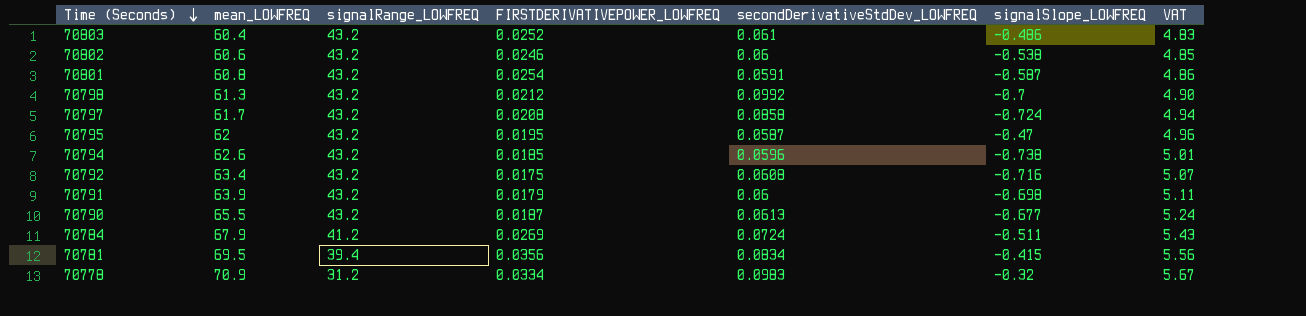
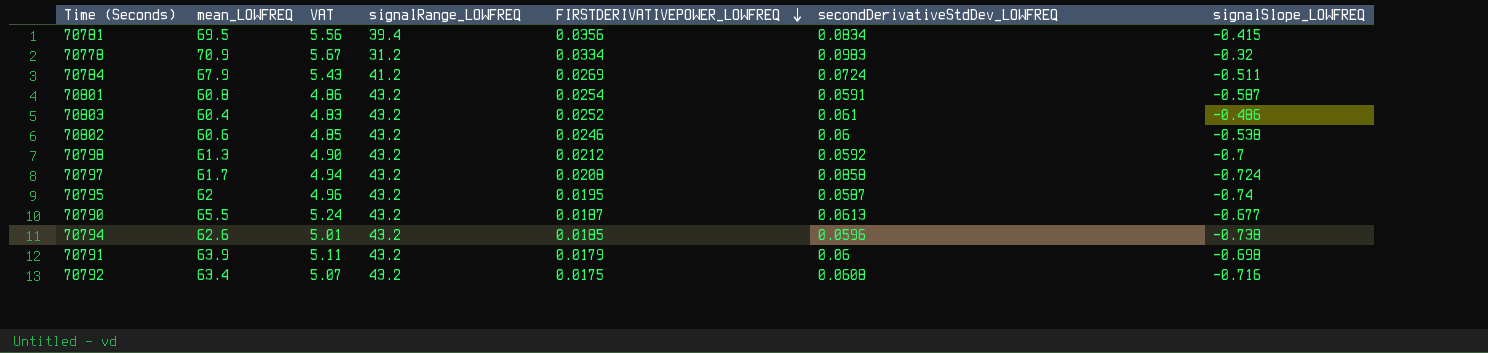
row order: Time (Seconds) descending -> FIRSTDERIVATIVEPOWER_LOWFREQ descending
column VAT | position: 7 -> 3
70798 | secondDerivativeStdDev_LOWFREQ: 0.0992 -> 0.0592
70795 | signalSlope_LOWFREQ: -0.47 -> -0.74

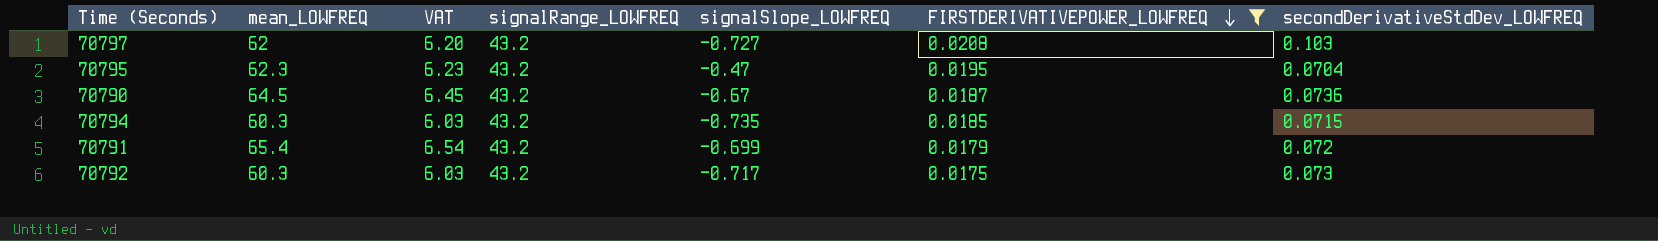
filter: none -> FIRSTDERIVATIVEPOWER_LOWFREQ <= 0.0208
column VAT | formula: [mean_LOWFREQ] * 0.08 -> [mean_LOWFREQ] * 0.1
column signalSlope_LOWFREQ | position: 7 -> 5
70797 | mean_LOWFREQ: 61.7 -> 62
70797 | signalSlope_LOWFREQ: -0.724 -> -0.727
70797 | secondDerivativeStdDev_LOWFREQ: 0.0858 -> 0.103
70795 | mean_LOWFREQ: 62 -> 62.3
70795 | signalSlope_LOWFREQ: -0.74 -> -0.47
70795 | secondDerivativeStdDev_LOWFREQ: 0.0587 -> 0.0704
70790 | mean_LOWFREQ: 65.5 -> 64.5
70790 | signalSlope_LOWFREQ: -0.677 -> -0.67
70790 | secondDerivativeStdDev_LOWFREQ: 0.0613 -> 0.0736
70794 | mean_LOWFREQ: 62.6 -> 60.3
70794 | signalSlope_LOWFREQ: -0.738 -> -0.735
70794 | secondDerivativeStdDev_LOWFREQ: 0.0596 -> 0.0715
70791 | mean_LOWFREQ: 63.9 -> 65.4
70791 | signalSlope_LOWFREQ: -0.698 -> -0.699
70791 | secondDerivativeStdDev_LOWFREQ: 0.06 -> 0.072
70792 | mean_LOWFREQ: 63.4 -> 60.3
70792 | signalSlope_LOWFREQ: -0.716 -> -0.717
70792 | secondDerivativeStdDev_LOWFREQ: 0.0608 -> 0.073

